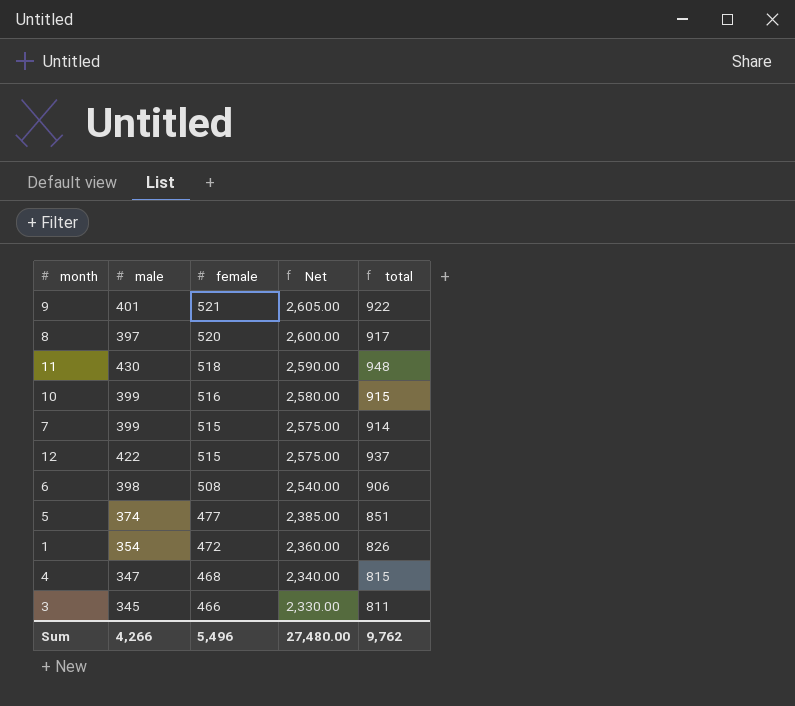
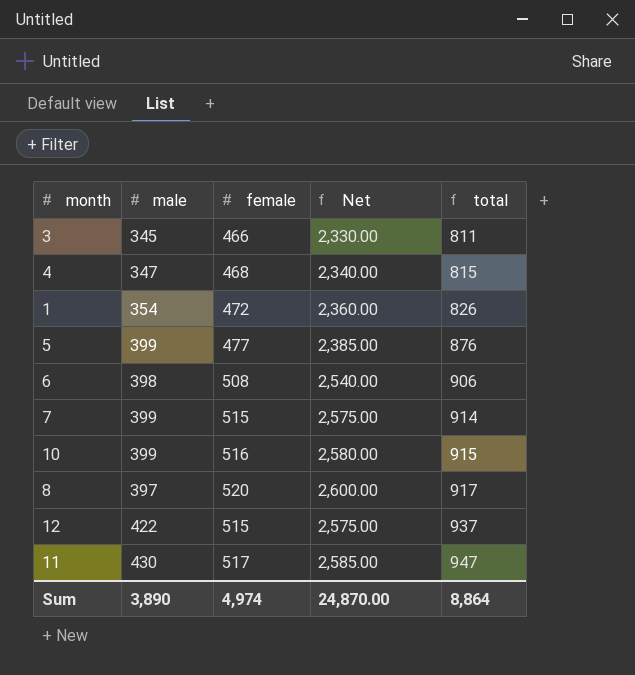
row order: female descending -> total ascending
row 9: 401 | 521 | 2,605.00 | 922 -> none
5 | male: 374 -> 399
5 | total: 851 -> 876
11 | female: 518 -> 517
11 | Net: 2,590.00 -> 2,585.00
11 | total: 948 -> 947
Sum | male: 4,266 -> 3,890
Sum | female: 5,496 -> 4,974
Sum | Net: 27,480.00 -> 24,870.00
Sum | total: 9,762 -> 8,864

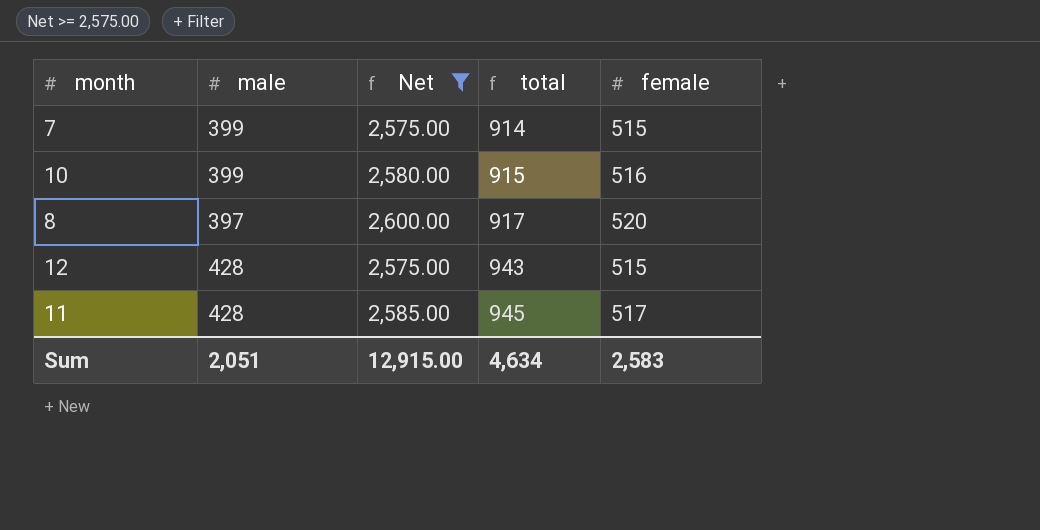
filter: none -> Net >= 2,575.00
column female | position: 3 -> 5
12 | male: 422 -> 428
12 | total: 937 -> 943
11 | male: 430 -> 428
11 | total: 947 -> 945
Sum | male: 3,890 -> 2,051
Sum | Net: 24,870.00 -> 12,915.00
Sum | total: 8,864 -> 4,634
Sum | female: 4,974 -> 2,583

